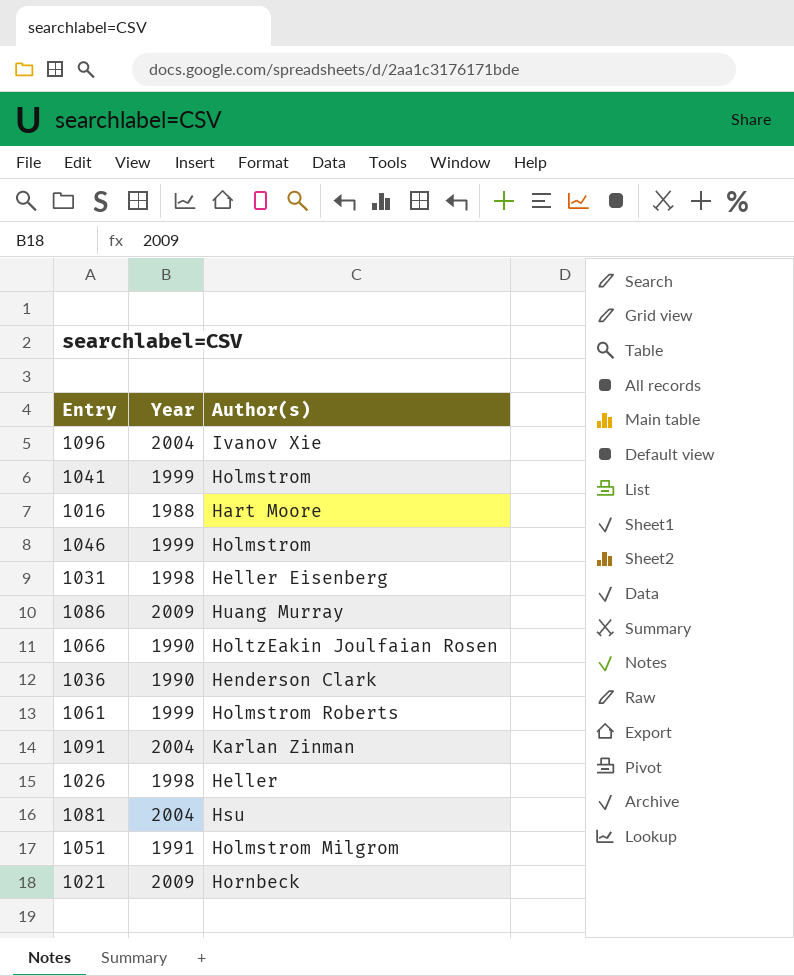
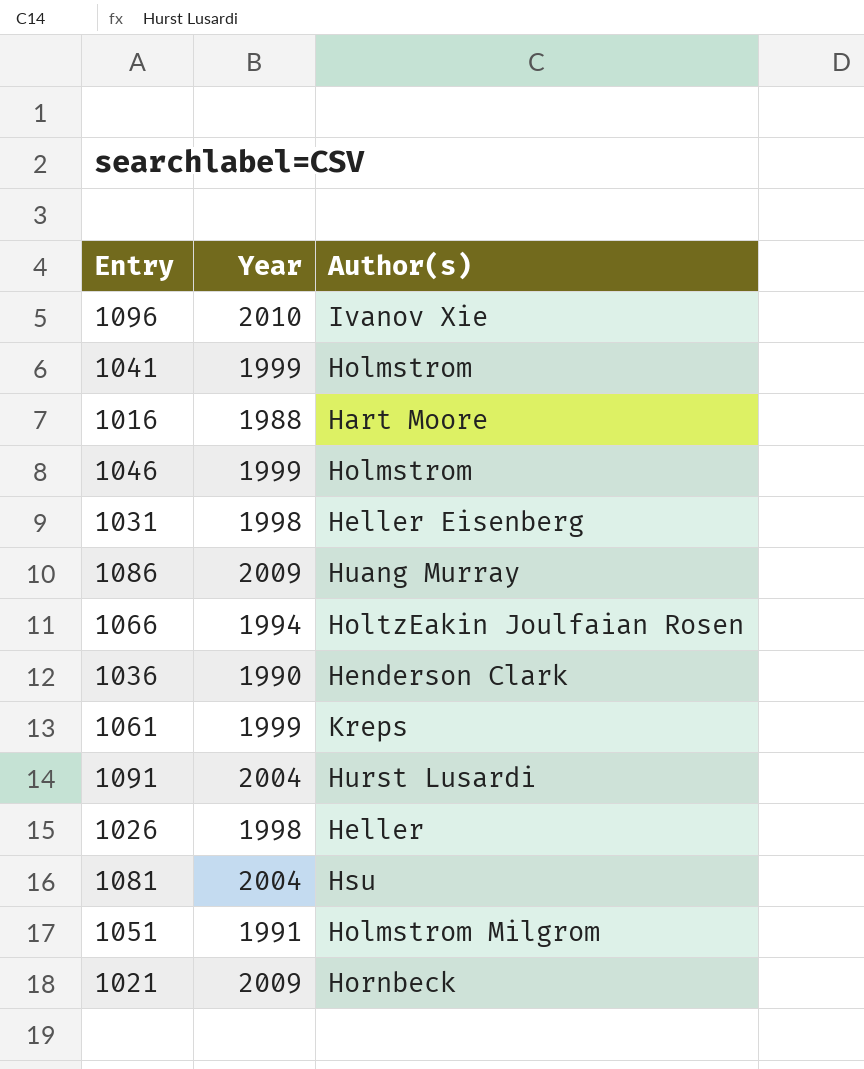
1096 | Year: 2004 -> 2010
1066 | Year: 1990 -> 1994
1061 | Author(s): Holmstrom Roberts -> Kreps
1091 | Author(s): Karlan Zinman -> Hurst Lusardi

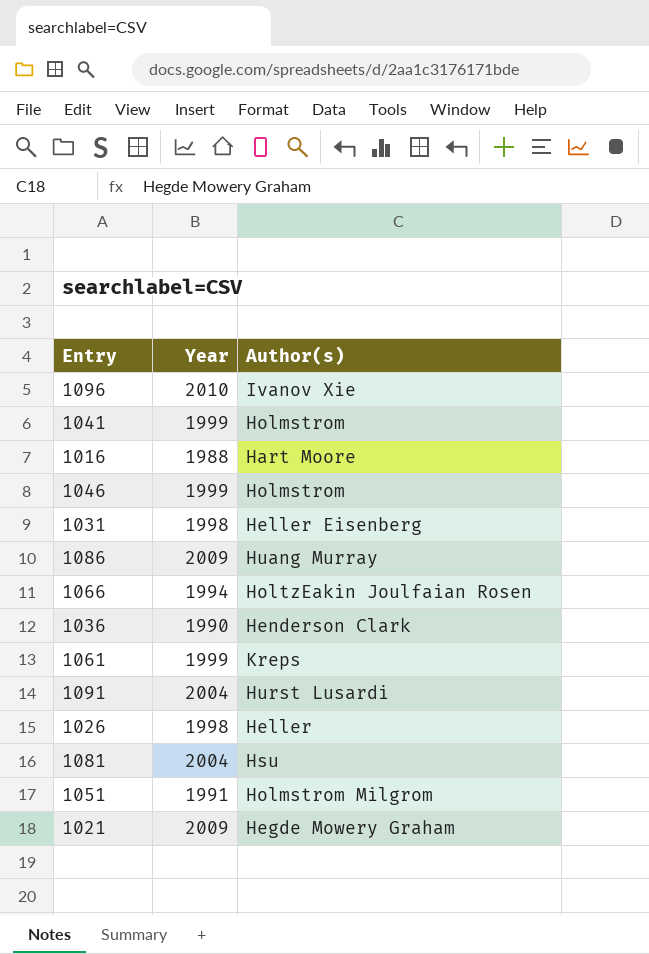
1021 | Author(s): Hornbeck -> Hegde Mowery Graham

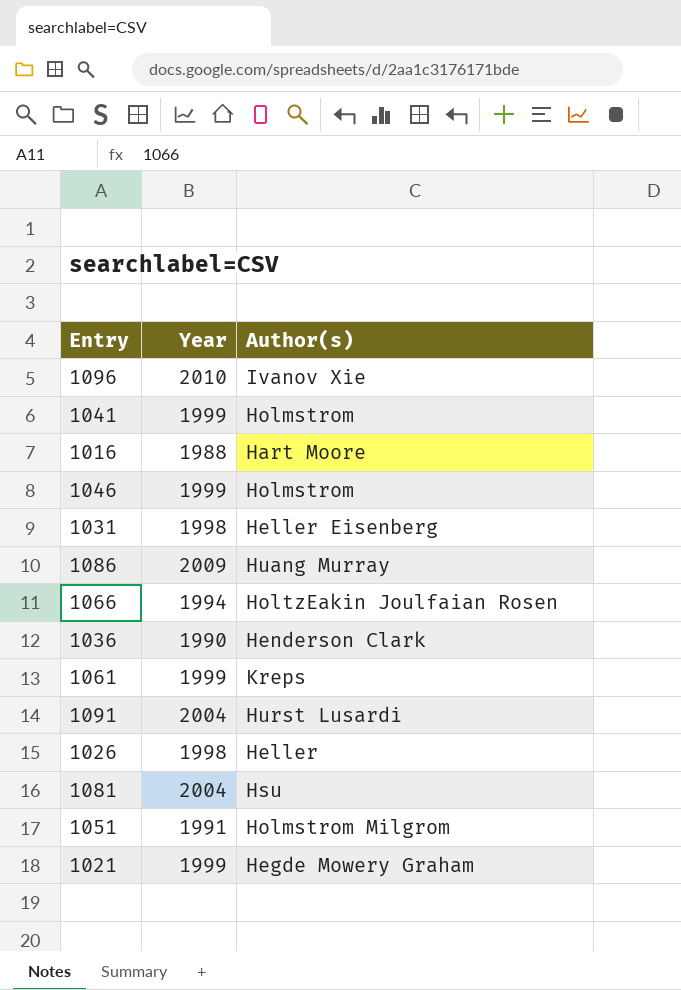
1021 | Year: 2009 -> 1999

